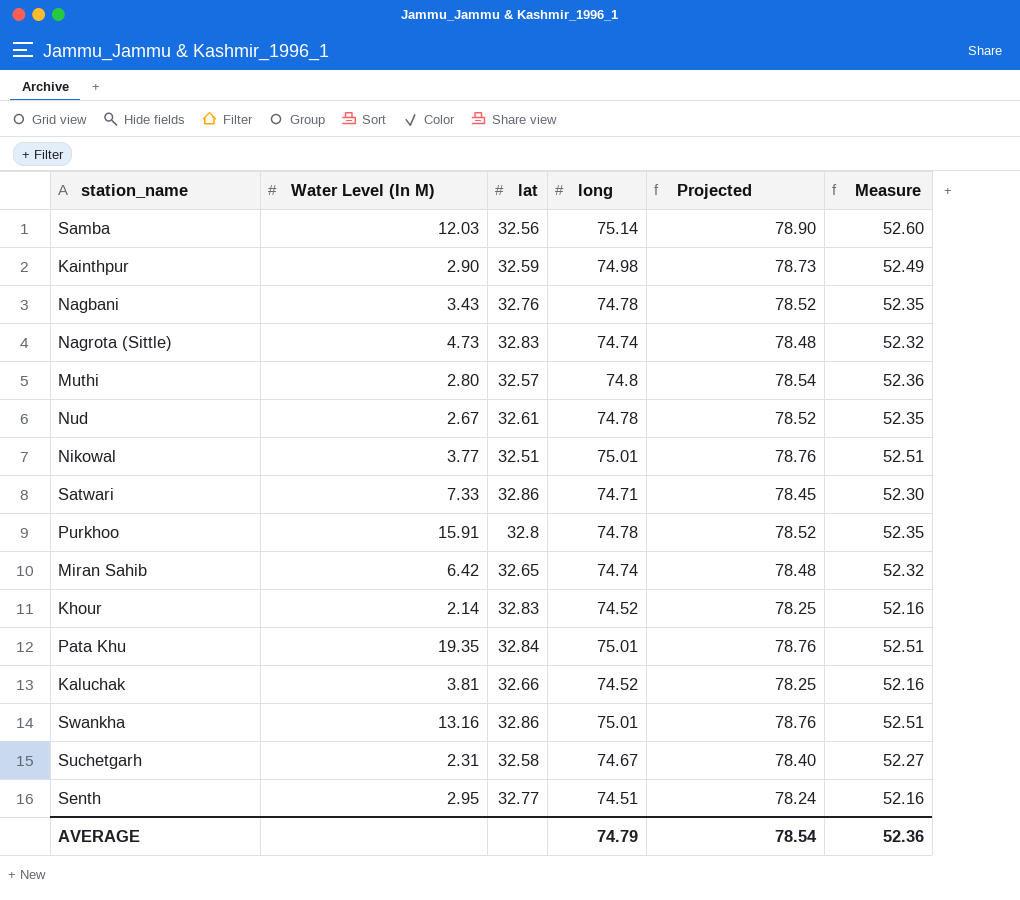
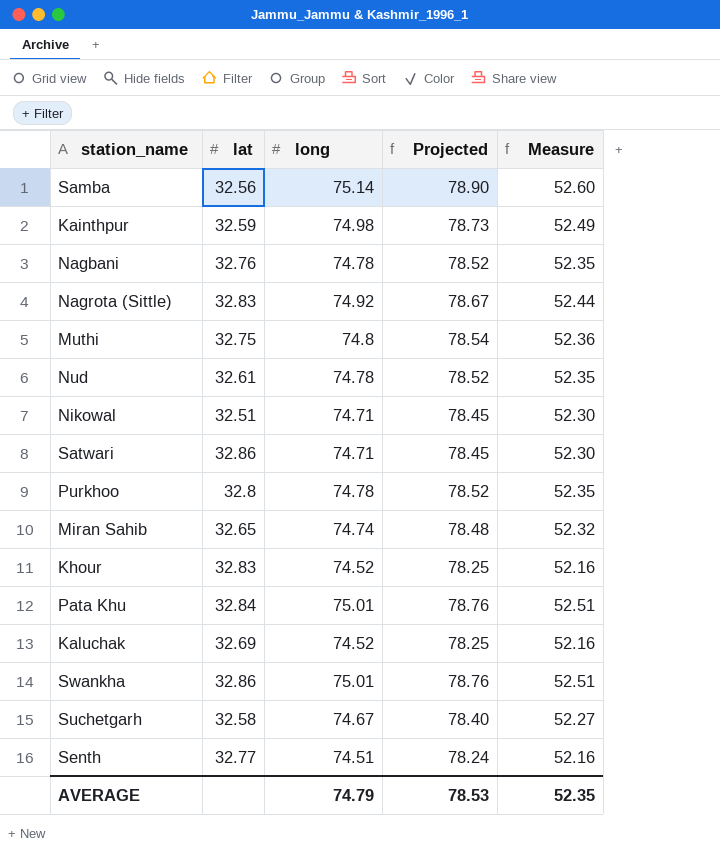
column Water Level (In M) | position: 2 -> none
Nagrota (Sittle) | long: 74.74 -> 74.92
Nagrota (Sittle) | Projected: 78.48 -> 78.67
Nagrota (Sittle) | Measure: 52.32 -> 52.44
Muthi | lat: 32.57 -> 32.75
Nikowal | long: 75.01 -> 74.71
Nikowal | Projected: 78.76 -> 78.45
Nikowal | Measure: 52.51 -> 52.30
Kaluchak | lat: 32.66 -> 32.69
AVERAGE | Projected: 78.54 -> 78.53
AVERAGE | Measure: 52.36 -> 52.35

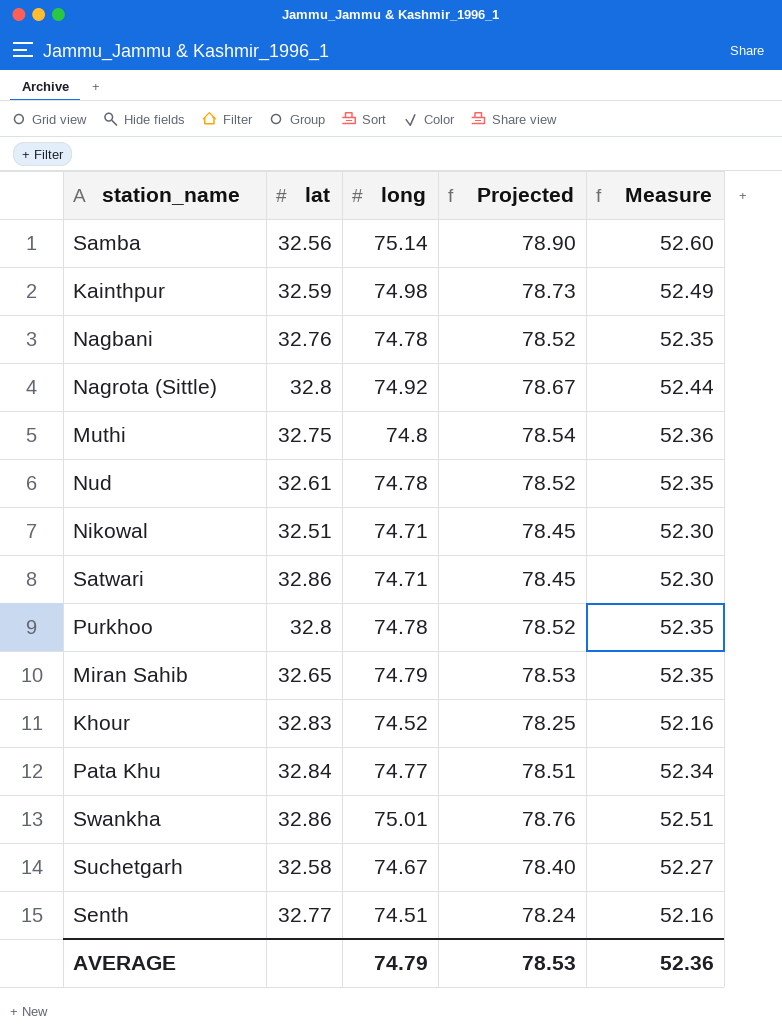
row Kaluchak: 32.69 | 74.52 | 78.25 | 52.16 -> none
Nagrota (Sittle) | lat: 32.83 -> 32.8
Miran Sahib | long: 74.74 -> 74.79
Miran Sahib | Projected: 78.48 -> 78.53
Miran Sahib | Measure: 52.32 -> 52.35
Pata Khu | long: 75.01 -> 74.77
Pata Khu | Projected: 78.76 -> 78.51
Pata Khu | Measure: 52.51 -> 52.34
AVERAGE | Measure: 52.35 -> 52.36

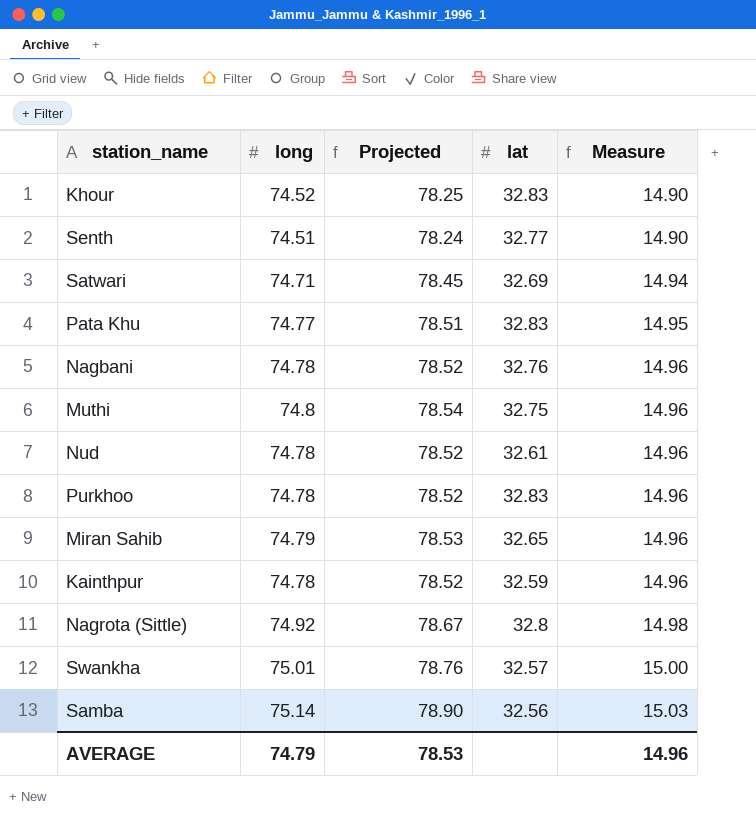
row order: none -> Measure ascending
column lat | position: 2 -> 4
column Measure | formula: [long] * 0.7 -> [long] * 0.2
row Nikowal: 32.51 | 74.71 | 78.45 | 52.30 -> none
row Suchetgarh: 32.58 | 74.67 | 78.40 | 52.27 -> none
Satwari | lat: 32.86 -> 32.69
Pata Khu | lat: 32.84 -> 32.83
Purkhoo | lat: 32.8 -> 32.83
Kainthpur | long: 74.98 -> 74.78
Kainthpur | Projected: 78.73 -> 78.52
Swankha | lat: 32.86 -> 32.57
AVERAGE | Measure: 52.36 -> 14.96

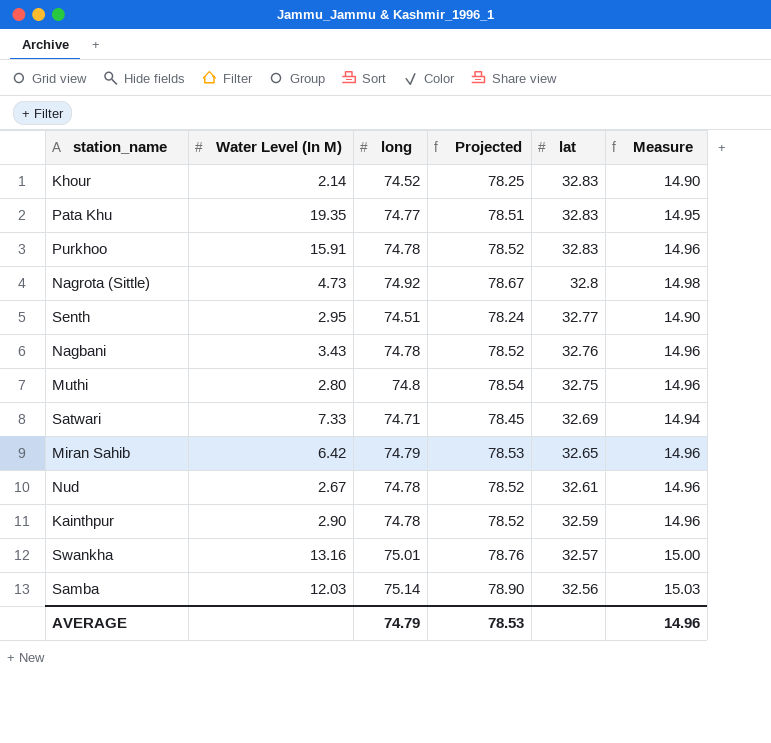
row order: Measure ascending -> lat descending
column Water Level (In M) | position: none -> 2

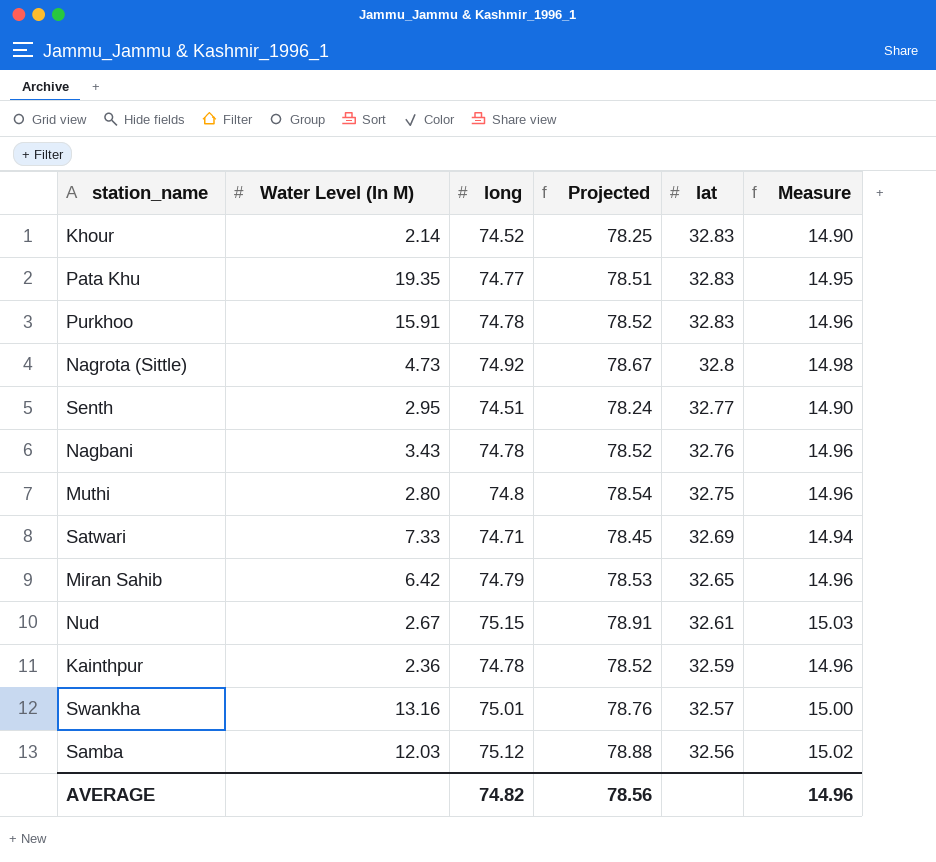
Nud | long: 74.78 -> 75.15
Nud | Projected: 78.52 -> 78.91
Nud | Measure: 14.96 -> 15.03
Kainthpur | Water Level (In M): 2.90 -> 2.36
Samba | long: 75.14 -> 75.12
Samba | Projected: 78.90 -> 78.88
Samba | Measure: 15.03 -> 15.02
AVERAGE | long: 74.79 -> 74.82
AVERAGE | Projected: 78.53 -> 78.56

